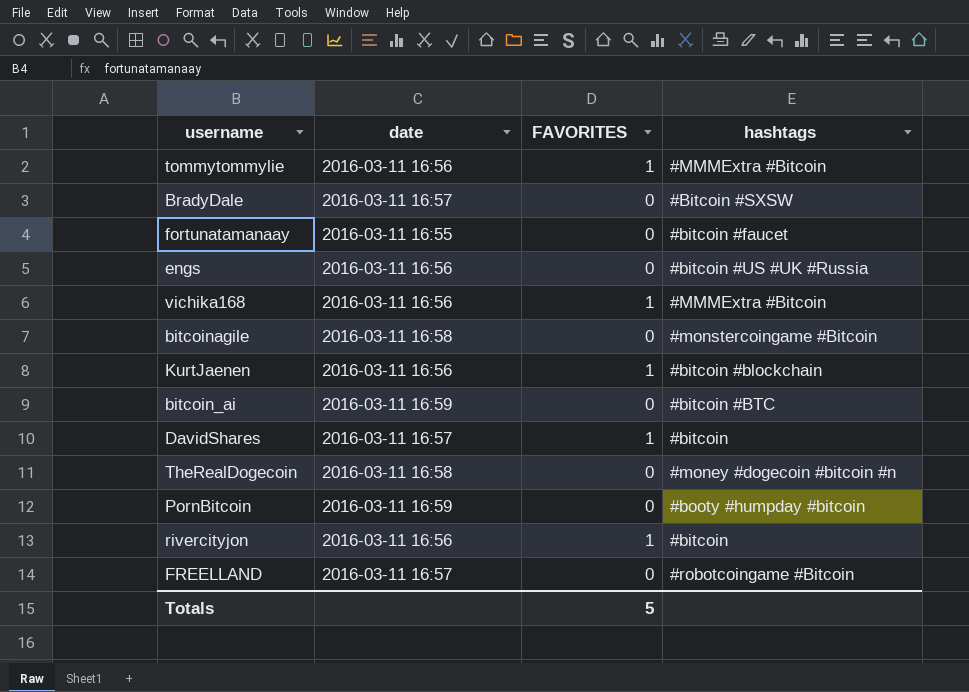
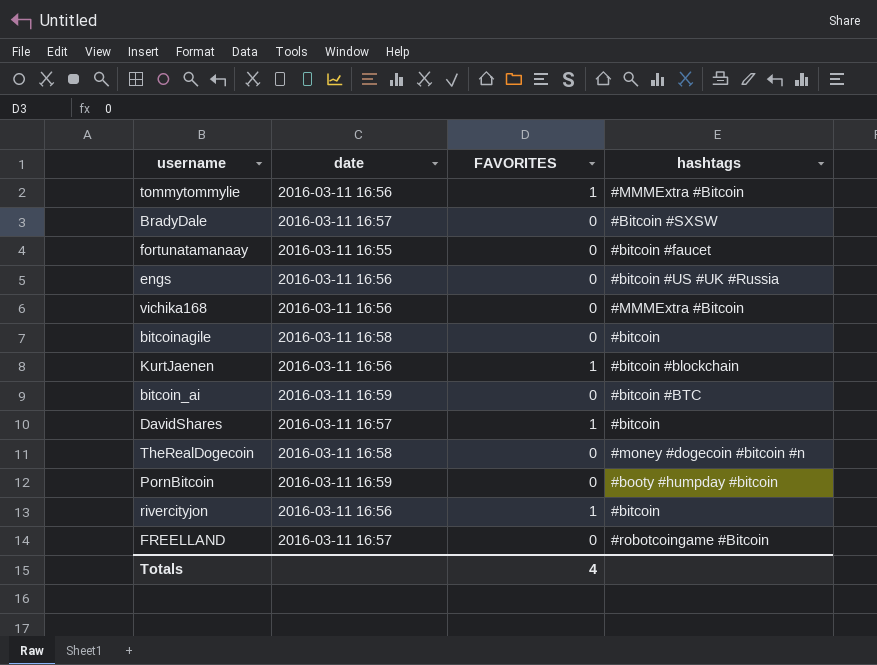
vichika168 | FAVORITES: 1 -> 0
bitcoinagile | hashtags: #monstercoingame #Bitcoin -> #bitcoin
Totals | FAVORITES: 5 -> 4

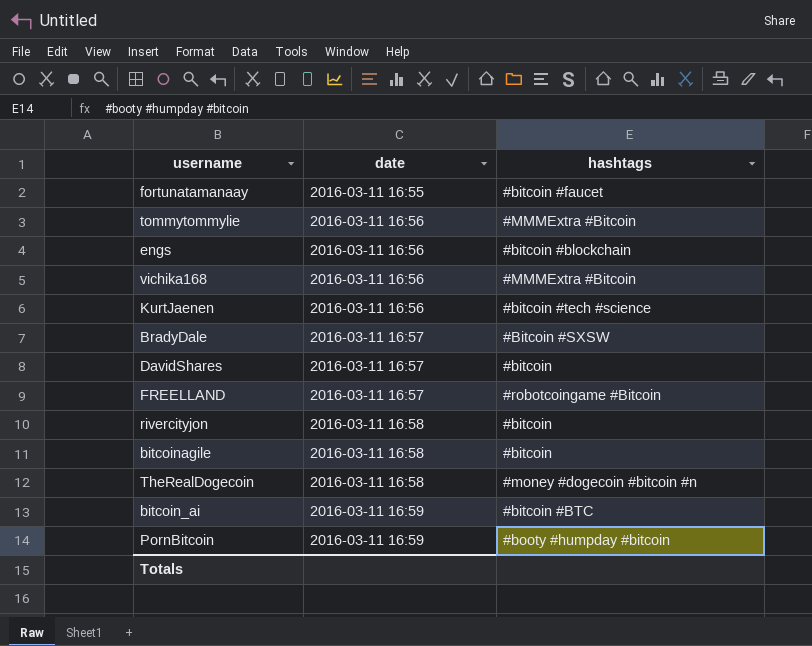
row order: none -> date ascending
column FAVORITES | position: 3 -> none
engs | hashtags: #bitcoin #US #UK #Russia -> #bitcoin #blockchain
KurtJaenen | hashtags: #bitcoin #blockchain -> #bitcoin #tech #science
rivercityjon | date: 2016-03-11 16:56 -> 2016-03-11 16:58

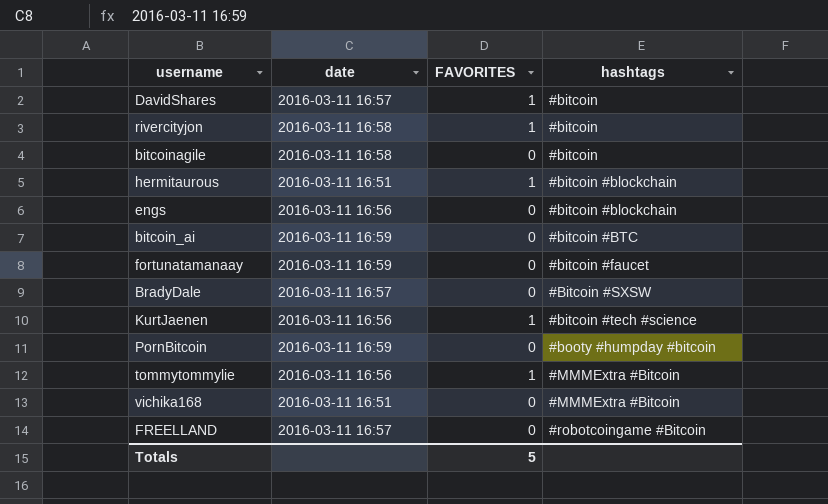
row order: date ascending -> hashtags ascending
column FAVORITES | position: none -> 3
row TheRealDogecoin: 2016-03-11 16:58 | #money #dogecoin #bitcoin #n -> none
row hermitaurous: none -> 2016-03-11 16:51 | 1 | #bitcoin #blockchain
fortunatamanaay | date: 2016-03-11 16:55 -> 2016-03-11 16:59
vichika168 | date: 2016-03-11 16:56 -> 2016-03-11 16:51

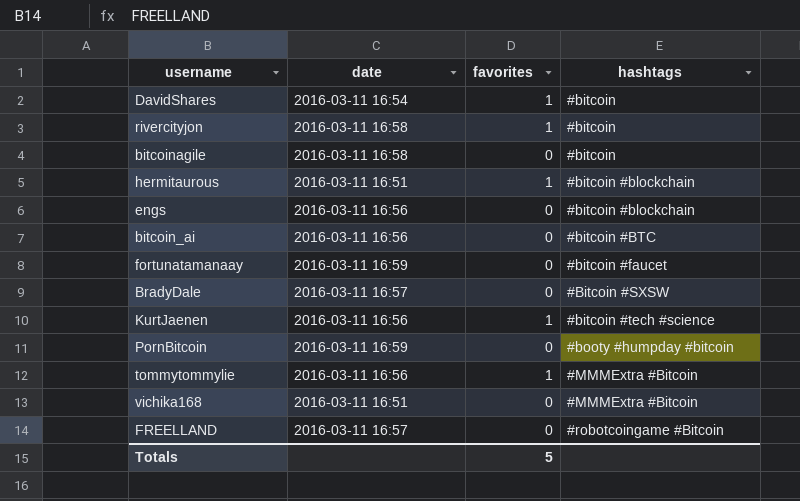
column name: FAVORITES -> favorites
DavidShares | date: 2016-03-11 16:57 -> 2016-03-11 16:54
bitcoin_ai | date: 2016-03-11 16:59 -> 2016-03-11 16:56

